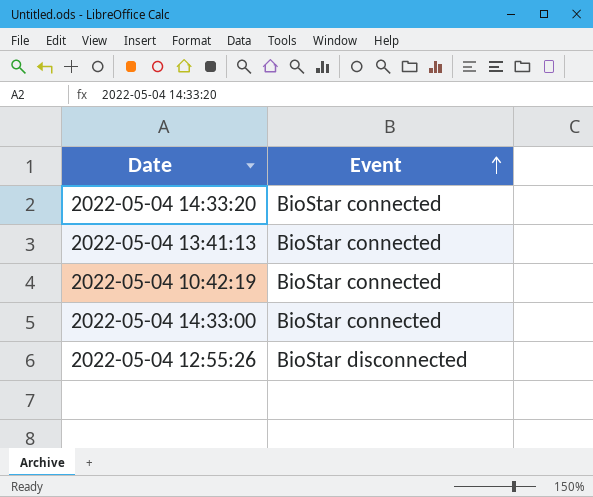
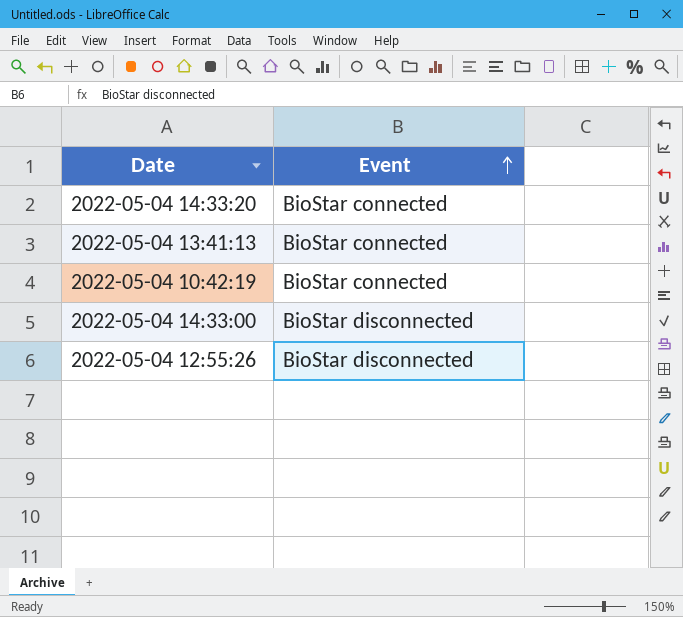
2022-05-04 14:33:00 | Event: BioStar connected -> BioStar disconnected

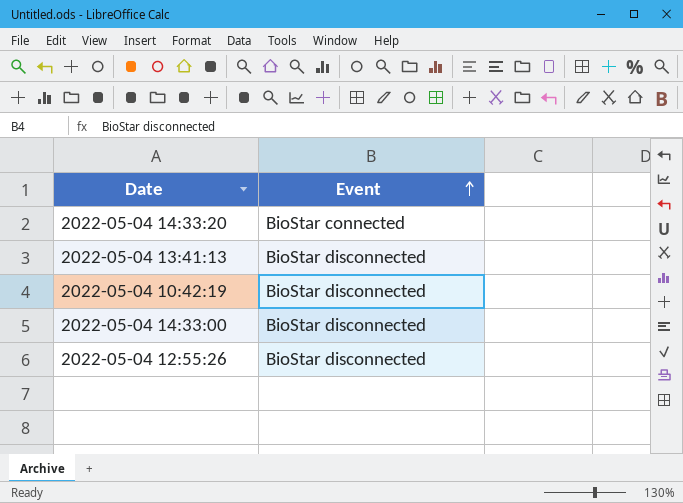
2022-05-04 13:41:13 | Event: BioStar connected -> BioStar disconnected
2022-05-04 10:42:19 | Event: BioStar connected -> BioStar disconnected

